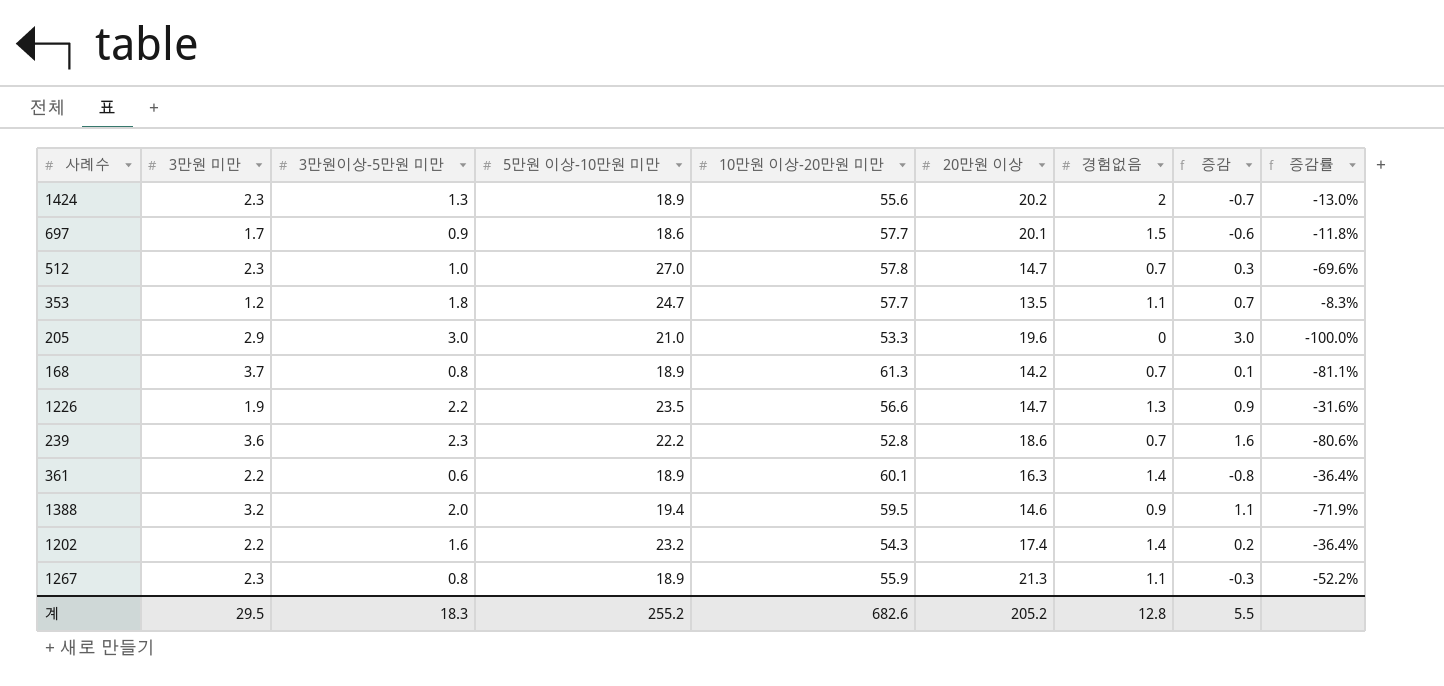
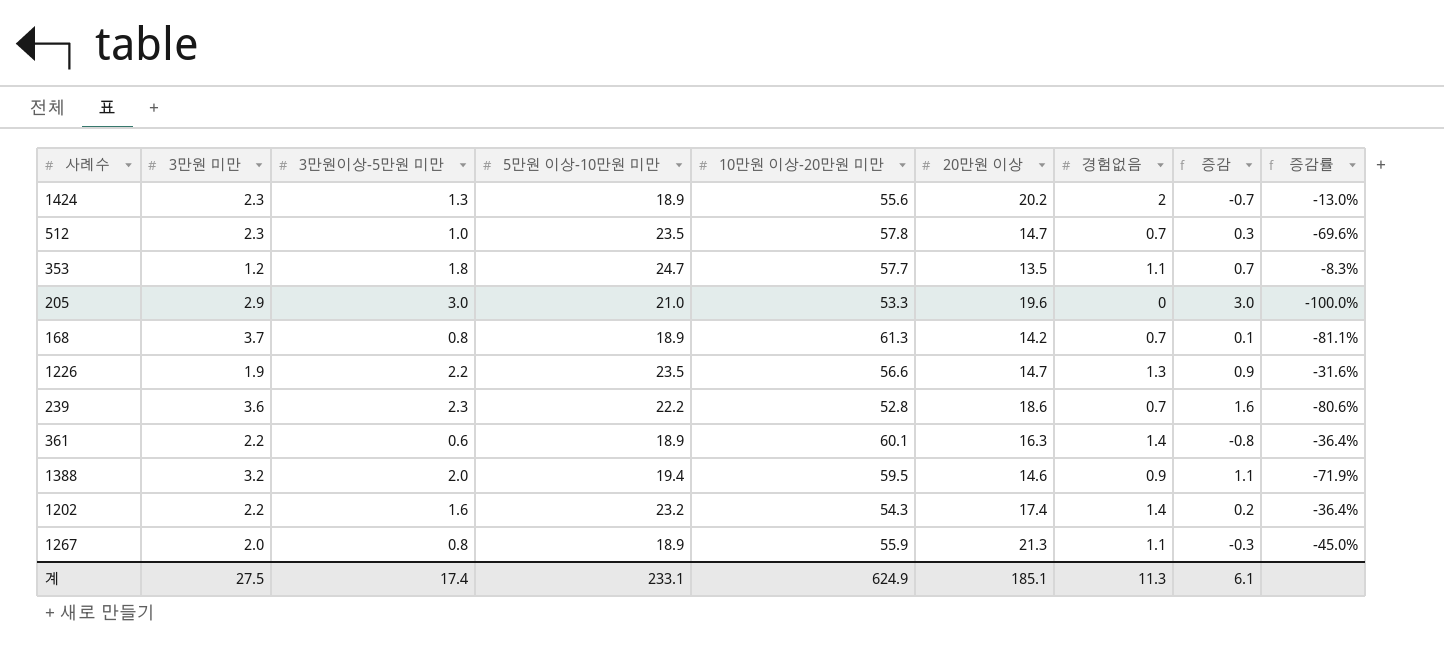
row 697: 1.7 | 0.9 | 18.6 | 57.7 | 20.1 | 1.5 | -0.6 | -11.8% -> none
512 | 5만원 이상-10만원 미만: 27.0 -> 23.5
1267 | 3만원 미만: 2.3 -> 2.0
1267 | 증감률: -52.2% -> -45.0%
계 | 3만원 미만: 29.5 -> 27.5
계 | 3만원이상-5만원 미만: 18.3 -> 17.4
계 | 5만원 이상-10만원 미만: 255.2 -> 233.1
계 | 10만원 이상-20만원 미만: 682.6 -> 624.9
계 | 20만원 이상: 205.2 -> 185.1
계 | 경험없음: 12.8 -> 11.3
계 | 증감: 5.5 -> 6.1

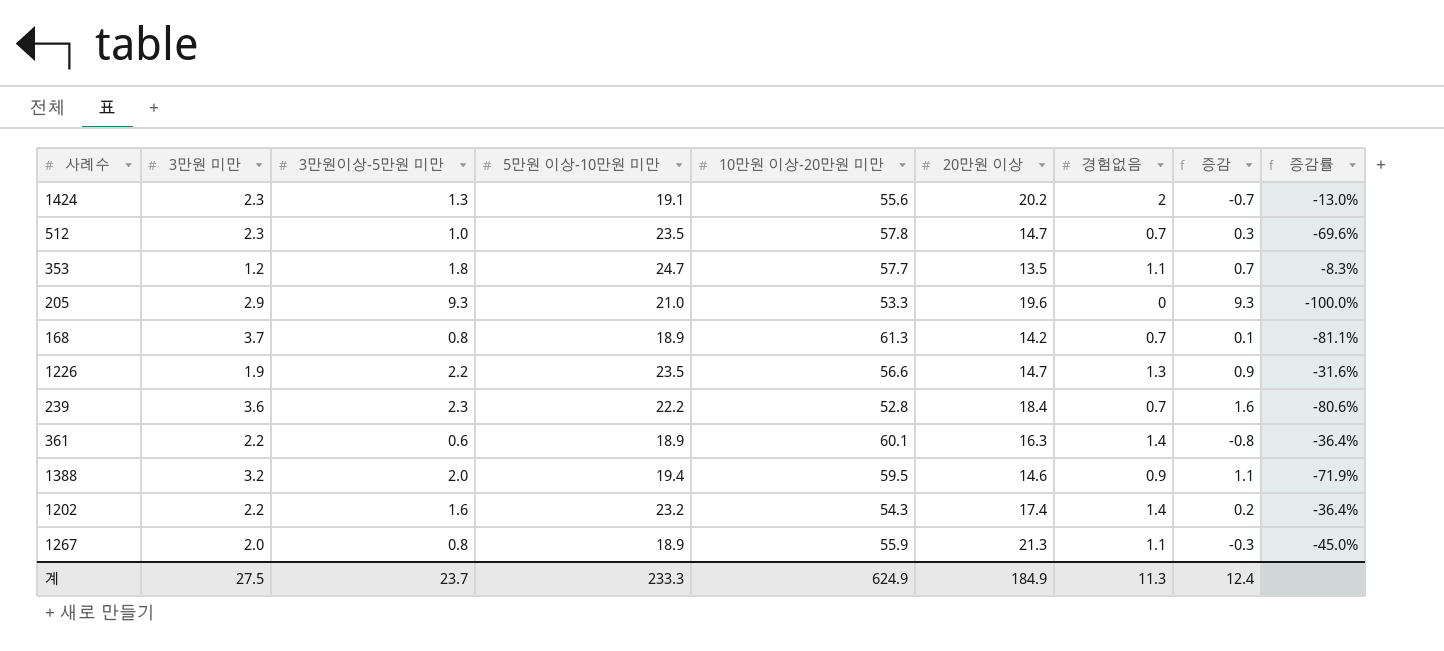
1424 | 5만원 이상-10만원 미만: 18.9 -> 19.1
205 | 3만원이상-5만원 미만: 3.0 -> 9.3
205 | 증감: 3.0 -> 9.3
239 | 20만원 이상: 18.6 -> 18.4
계 | 3만원이상-5만원 미만: 17.4 -> 23.7
계 | 5만원 이상-10만원 미만: 233.1 -> 233.3
계 | 20만원 이상: 185.1 -> 184.9
계 | 증감: 6.1 -> 12.4

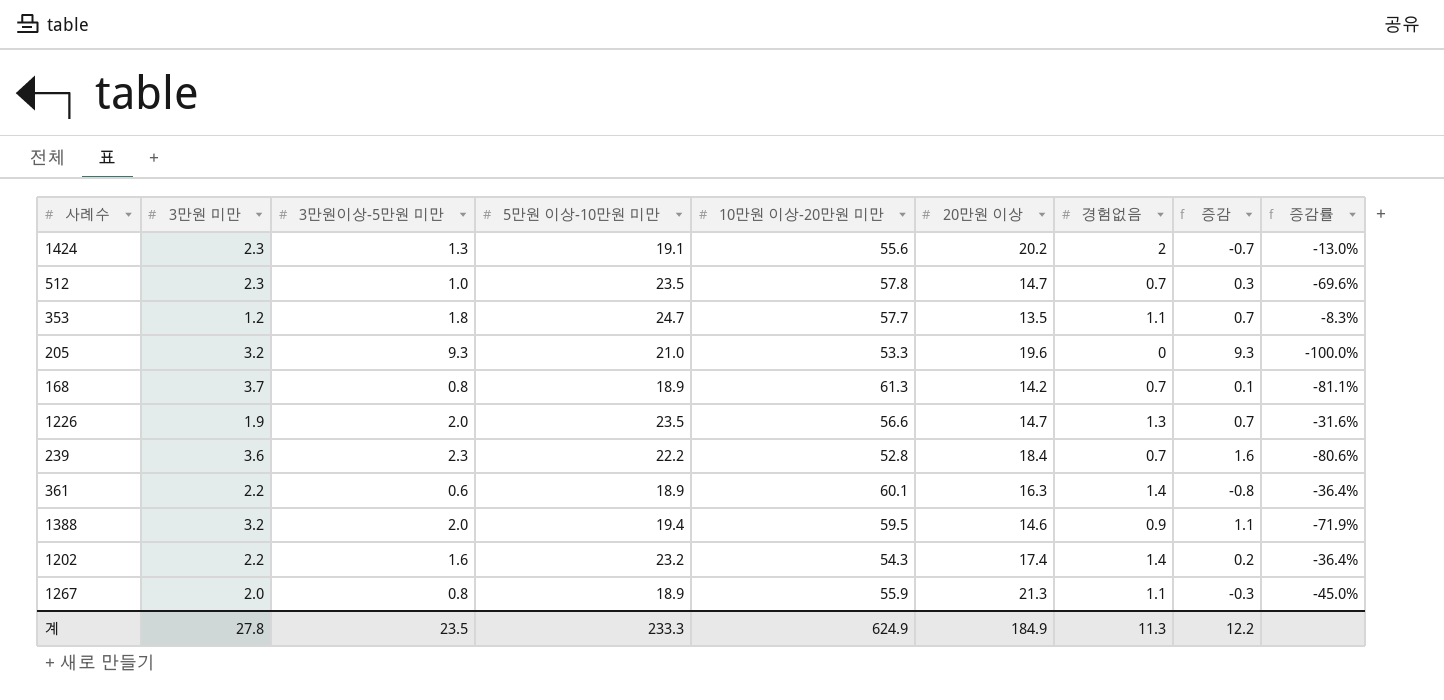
205 | 3만원 미만: 2.9 -> 3.2
1226 | 3만원이상-5만원 미만: 2.2 -> 2.0
1226 | 증감: 0.9 -> 0.7
계 | 3만원 미만: 27.5 -> 27.8
계 | 3만원이상-5만원 미만: 23.7 -> 23.5
계 | 증감: 12.4 -> 12.2

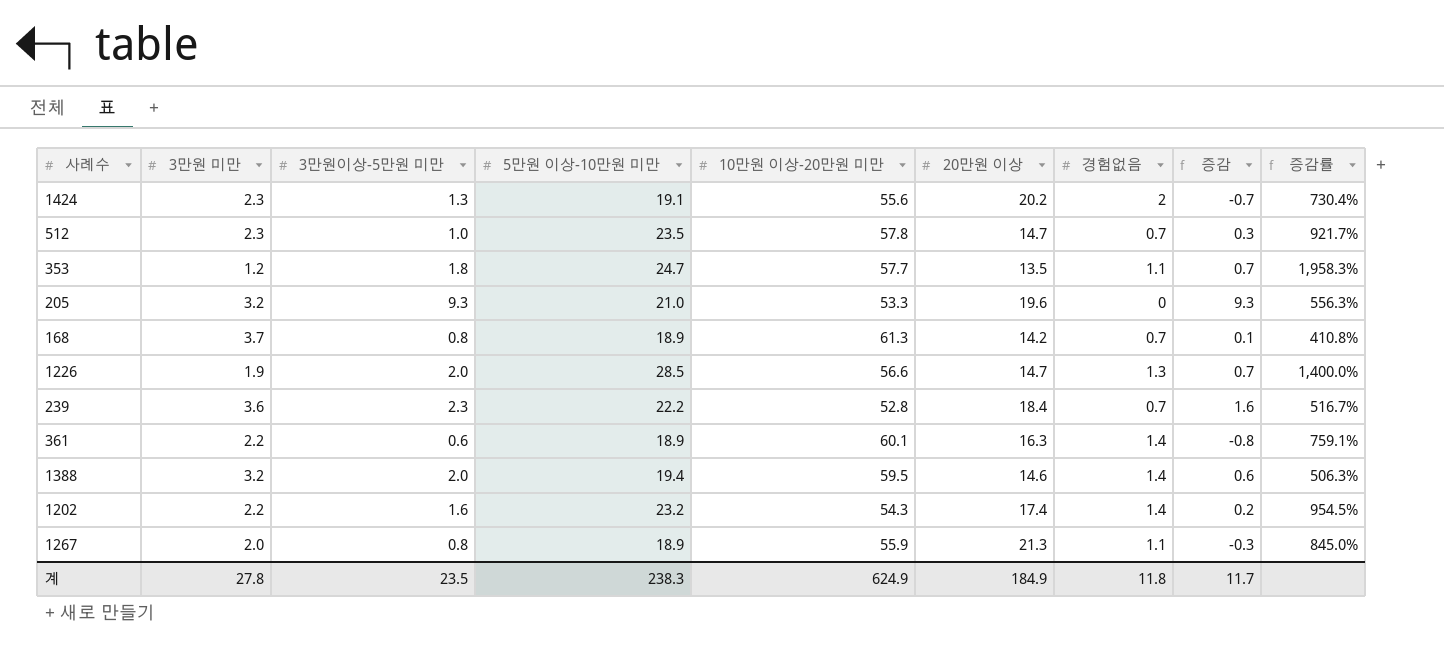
column 증감률 | formula: ([경험없음] - [3만원 미만]) / [3만원 미만] -> ([5만원 이상-10만원 미만] - [3만원 미만]) / [3만원 미만]
1226 | 5만원 이상-10만원 미만: 23.5 -> 28.5
1388 | 경험없음: 0.9 -> 1.4
1388 | 증감: 1.1 -> 0.6
계 | 5만원 이상-10만원 미만: 233.3 -> 238.3
계 | 경험없음: 11.3 -> 11.8
계 | 증감: 12.2 -> 11.7

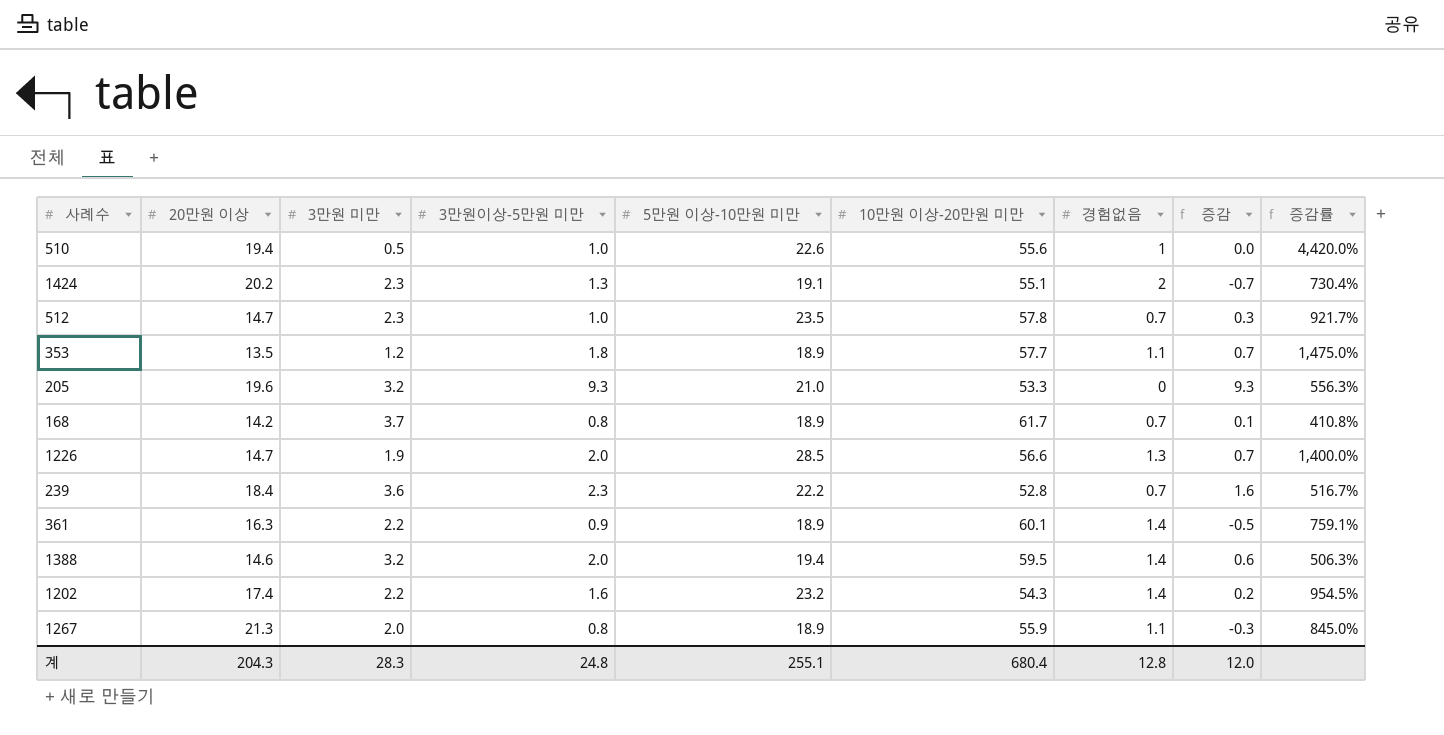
column 20만원 이상 | position: 6 -> 2
row 510: none -> 19.4 | 0.5 | 1.0 | 22.6 | 55.6 | 1 | 0.0 | 4,420.0%
1424 | 10만원 이상-20만원 미만: 55.6 -> 55.1
353 | 5만원 이상-10만원 미만: 24.7 -> 18.9
353 | 증감률: 1,958.3% -> 1,475.0%
168 | 10만원 이상-20만원 미만: 61.3 -> 61.7
361 | 3만원이상-5만원 미만: 0.6 -> 0.9
361 | 증감: -0.8 -> -0.5
계 | 20만원 이상: 184.9 -> 204.3
계 | 3만원 미만: 27.8 -> 28.3
계 | 3만원이상-5만원 미만: 23.5 -> 24.8
계 | 5만원 이상-10만원 미만: 238.3 -> 255.1
계 | 10만원 이상-20만원 미만: 624.9 -> 680.4
계 | 경험없음: 11.8 -> 12.8
계 | 증감: 11.7 -> 12.0

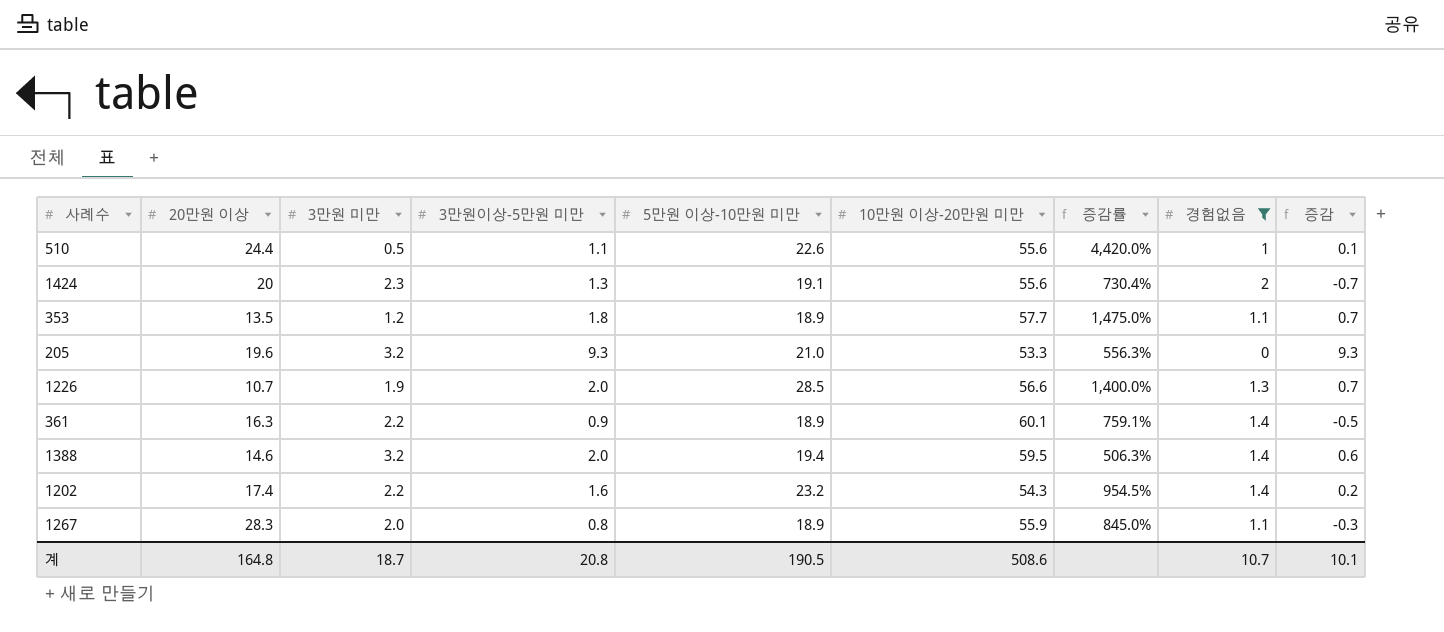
filter: none -> 경험없음 != 0.7
column 증감률 | position: 9 -> 7
510 | 20만원 이상: 19.4 -> 24.4
510 | 3만원이상-5만원 미만: 1.0 -> 1.1
510 | 증감: 0.0 -> 0.1
1424 | 20만원 이상: 20.2 -> 20
1424 | 10만원 이상-20만원 미만: 55.1 -> 55.6
1226 | 20만원 이상: 14.7 -> 10.7
1267 | 20만원 이상: 21.3 -> 28.3
계 | 20만원 이상: 204.3 -> 164.8
계 | 3만원 미만: 28.3 -> 18.7
계 | 3만원이상-5만원 미만: 24.8 -> 20.8
계 | 5만원 이상-10만원 미만: 255.1 -> 190.5
계 | 10만원 이상-20만원 미만: 680.4 -> 508.6
계 | 경험없음: 12.8 -> 10.7
계 | 증감: 12.0 -> 10.1

